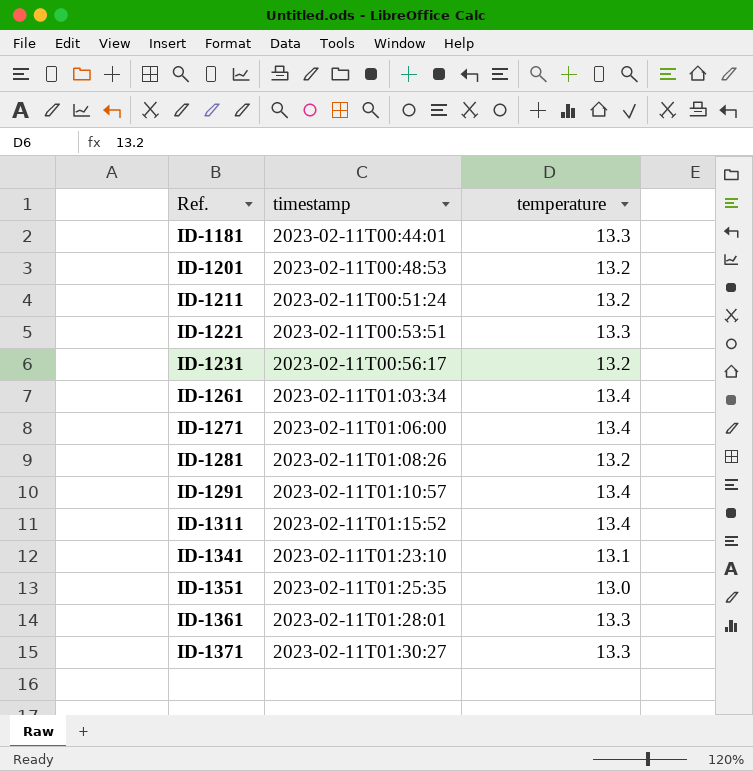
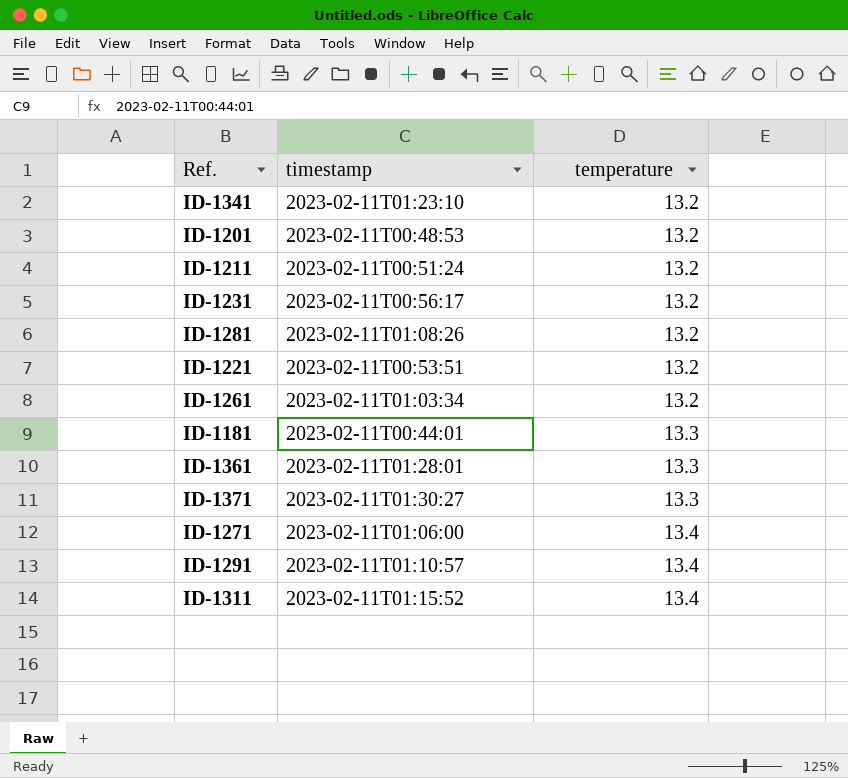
row order: Ref. ascending -> temperature ascending
row ID-1351: 2023-02-11T01:25:35 | 13.0 -> none
ID-1341 | temperature: 13.1 -> 13.2
ID-1221 | temperature: 13.3 -> 13.2
ID-1261 | temperature: 13.4 -> 13.2

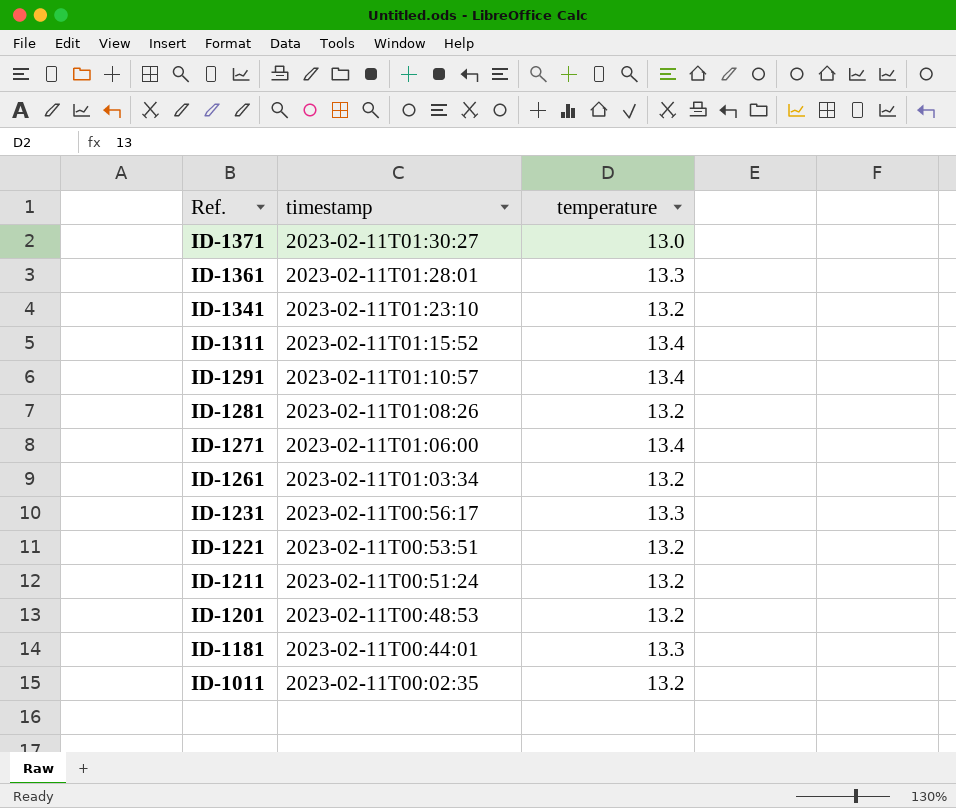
row order: temperature ascending -> Ref. descending
ID-1371 | temperature: 13.3 -> 13.0
ID-1231 | temperature: 13.2 -> 13.3
row ID-1011: none -> 2023-02-11T00:02:35 | 13.2

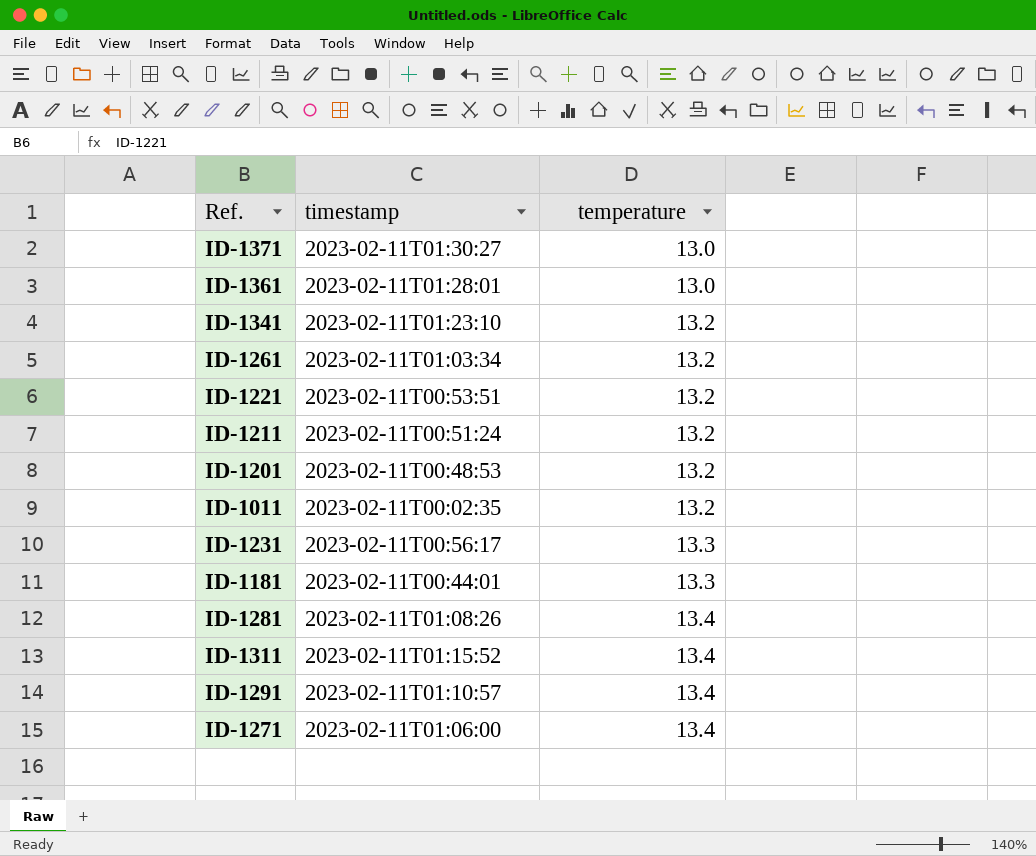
row order: Ref. descending -> temperature ascending
ID-1361 | temperature: 13.3 -> 13.0
ID-1281 | temperature: 13.2 -> 13.4

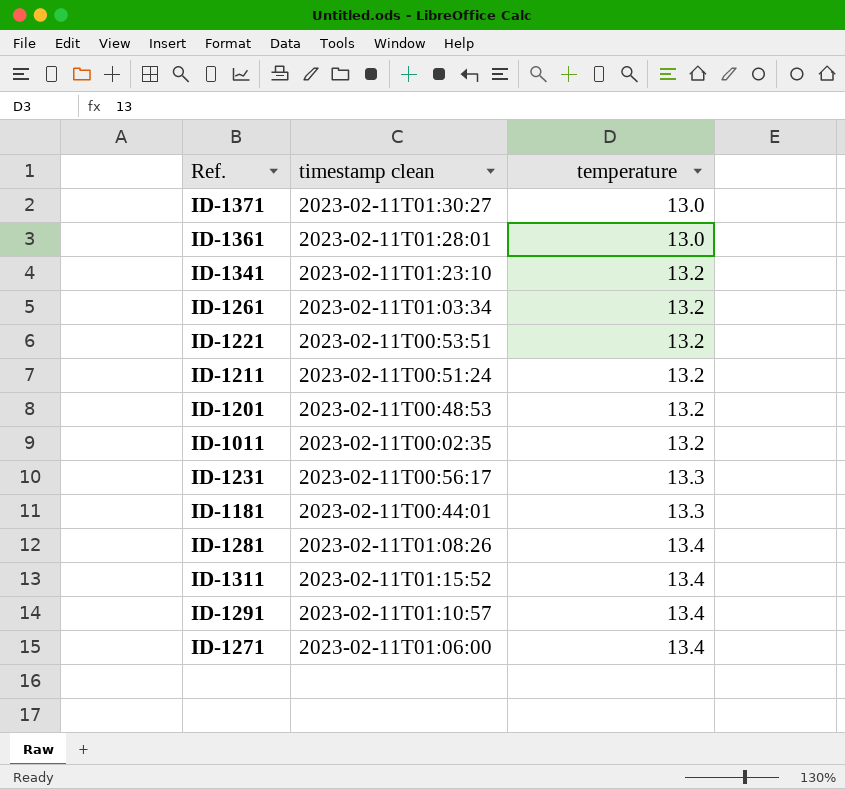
column name: timestamp -> timestamp clean

